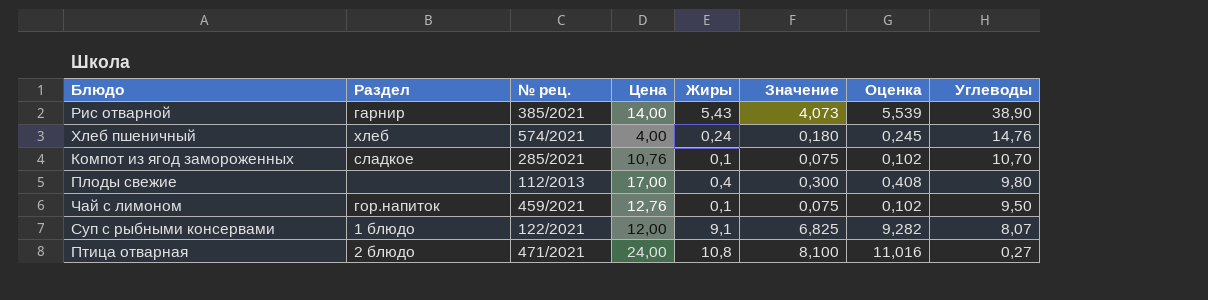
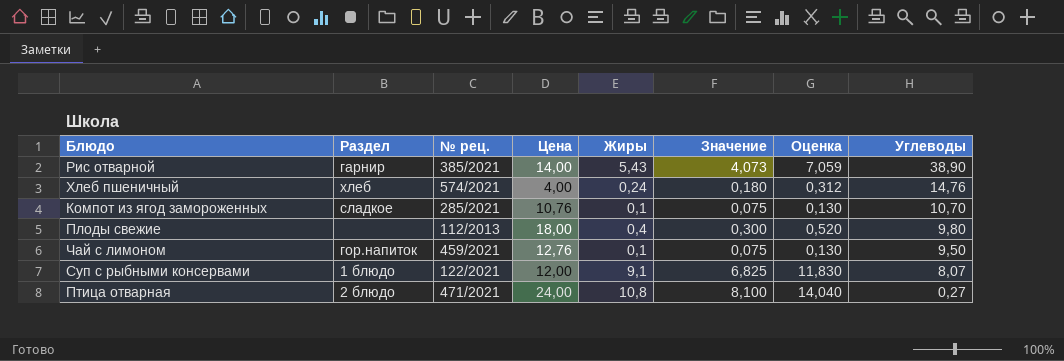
column Оценка | formula: [Жиры] * 1,02 -> [Жиры] * 1,3
Плоды свежие | Цена: 17,00 -> 18,00

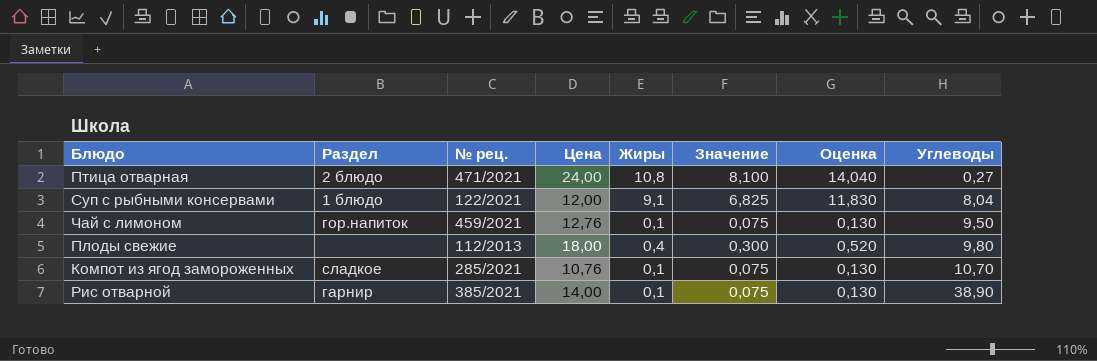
row order: Углеводы descending -> Углеводы ascending
row Хлеб пшеничный: хлеб | 574/2021 | 4,00 | 0,24 | 0,180 | 0,312 | 14,76 -> none
Суп с рыбными консервами | Углеводы: 8,07 -> 8,04
Рис отварной | Жиры: 5,43 -> 0,1
Рис отварной | Значение: 4,073 -> 0,075
Рис отварной | Оценка: 7,059 -> 0,130

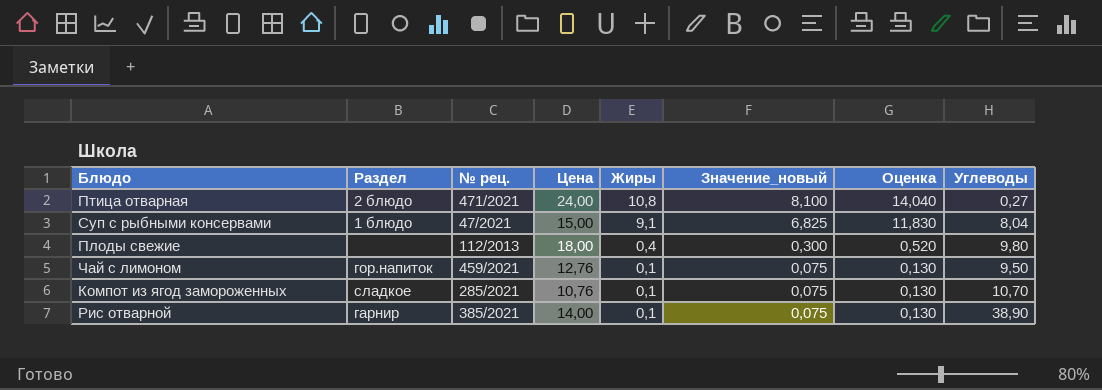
row order: Углеводы ascending -> Жиры descending
column name: Значение -> Значение_новый
Суп с рыбными консервами | № рец.: 122/2021 -> 47/2021
Суп с рыбными консервами | Цена: 12,00 -> 15,00

